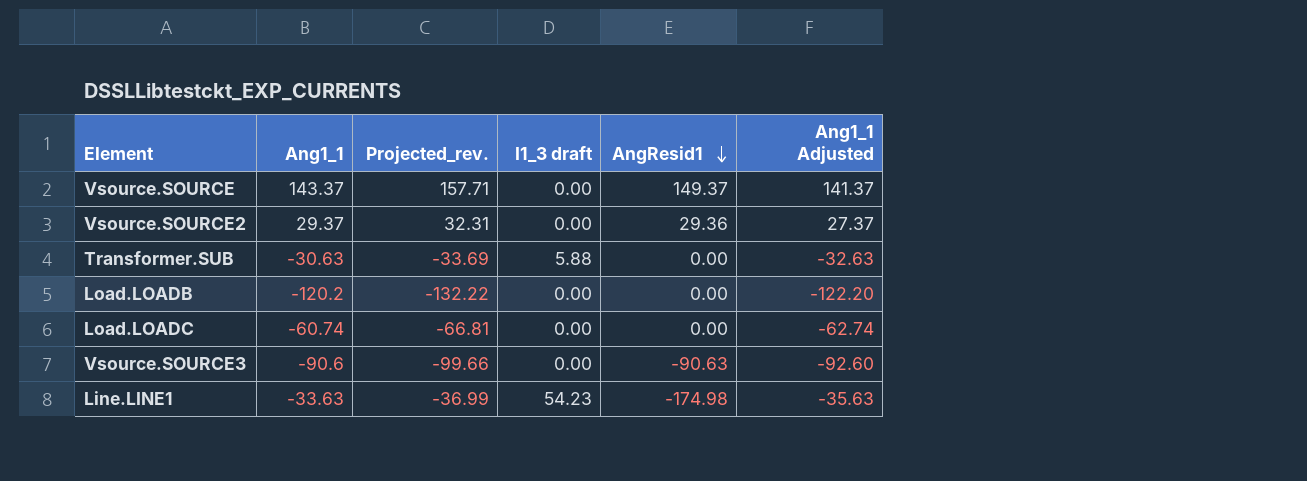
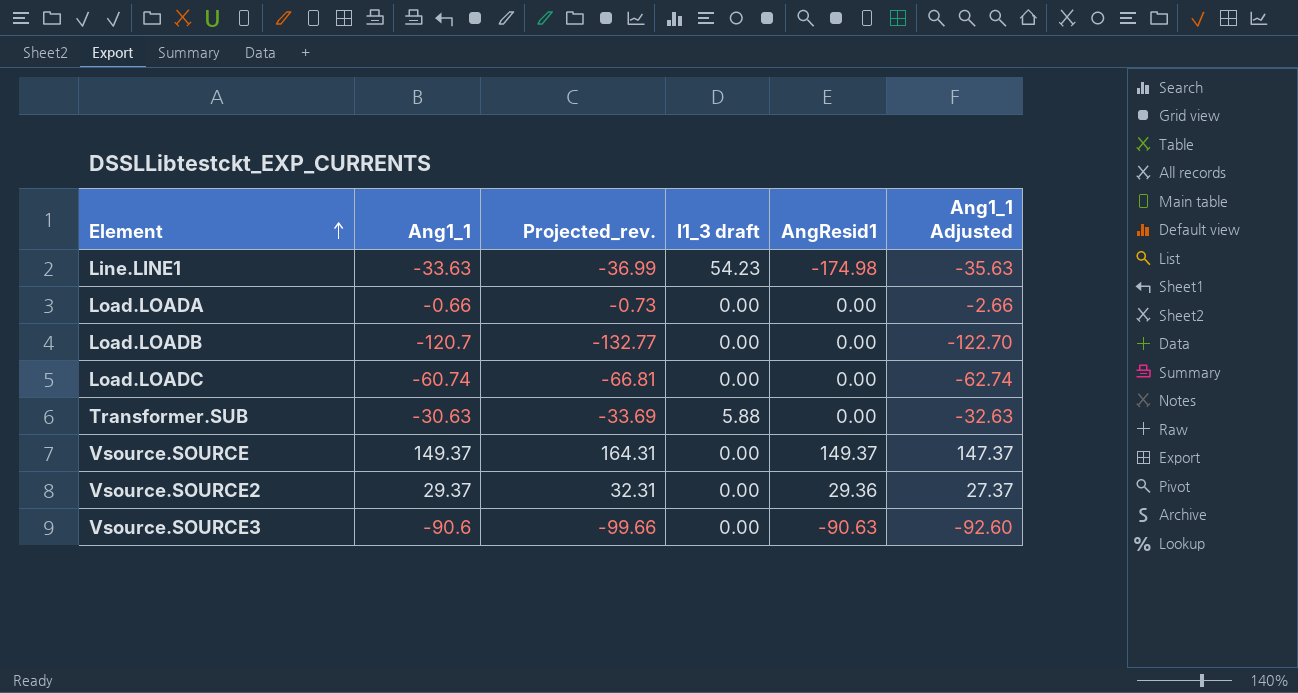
row order: AngResid1 descending -> Element ascending
row Load.LOADA: none -> -0.66 | -0.73 | 0.00 | 0.00 | -2.66
Load.LOADB | Ang1_1: -120.2 -> -120.7
Load.LOADB | Projected_rev.: -132.22 -> -132.77
Load.LOADB | Ang1_1 Adjusted: -122.20 -> -122.70
Vsource.SOURCE | Ang1_1: 143.37 -> 149.37
Vsource.SOURCE | Projected_rev.: 157.71 -> 164.31
Vsource.SOURCE | Ang1_1 Adjusted: 141.37 -> 147.37

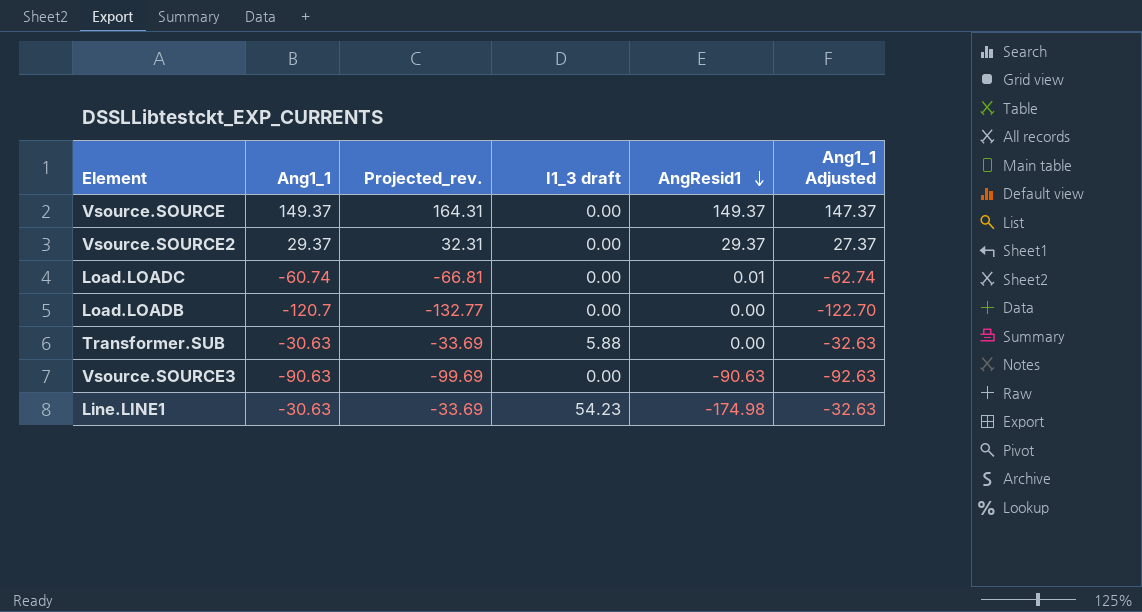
row order: Element ascending -> AngResid1 descending
row Load.LOADA: -0.66 | -0.73 | 0.00 | 0.00 | -2.66 -> none
Vsource.SOURCE2 | AngResid1: 29.36 -> 29.37
Load.LOADC | AngResid1: 0.00 -> 0.01
Vsource.SOURCE3 | Ang1_1: -90.6 -> -90.63
Vsource.SOURCE3 | Projected_rev.: -99.66 -> -99.69
Vsource.SOURCE3 | Ang1_1 Adjusted: -92.60 -> -92.63
Line.LINE1 | Ang1_1: -33.63 -> -30.63
Line.LINE1 | Projected_rev.: -36.99 -> -33.69
Line.LINE1 | Ang1_1 Adjusted: -35.63 -> -32.63

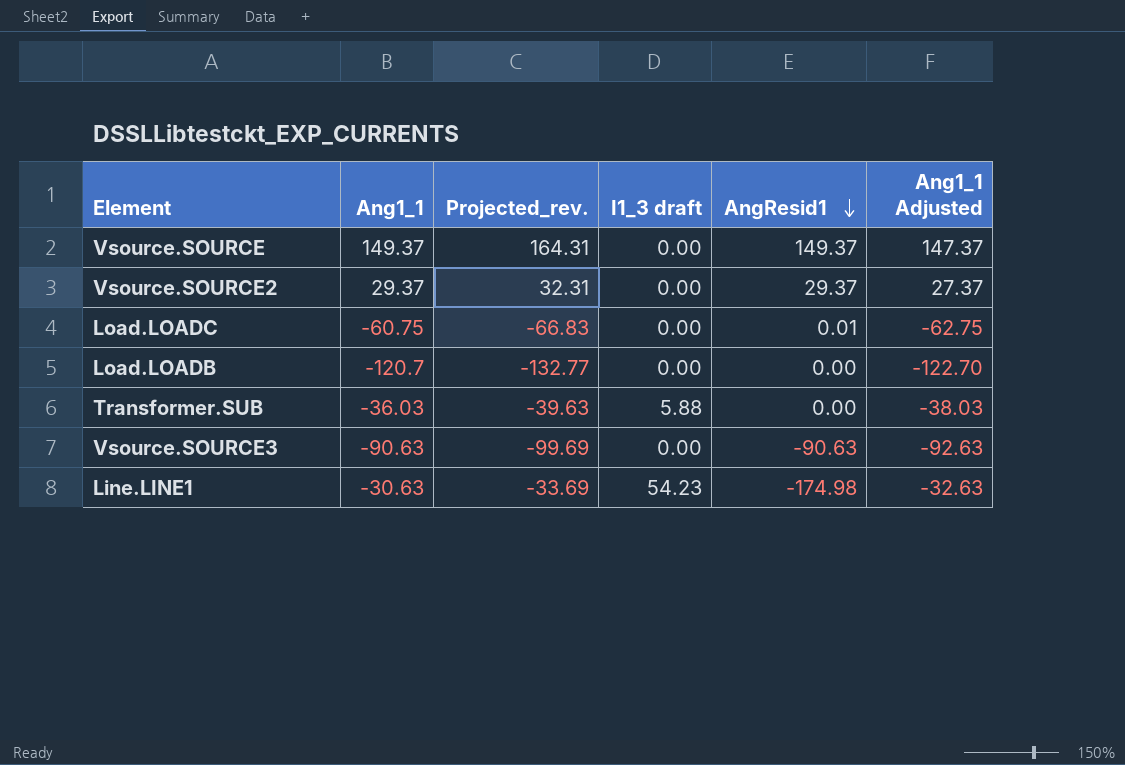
Load.LOADC | Ang1_1: -60.74 -> -60.75
Load.LOADC | Projected_rev.: -66.81 -> -66.83
Load.LOADC | Ang1_1 Adjusted: -62.74 -> -62.75
Transformer.SUB | Ang1_1: -30.63 -> -36.03
Transformer.SUB | Projected_rev.: -33.69 -> -39.63
Transformer.SUB | Ang1_1 Adjusted: -32.63 -> -38.03

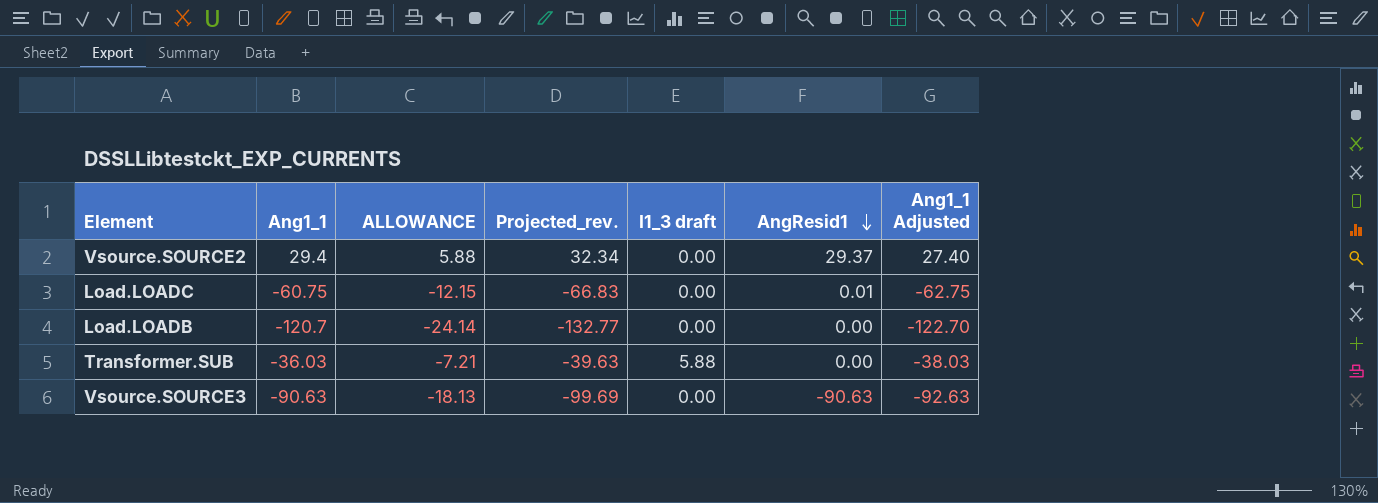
column ALLOWANCE | formula: none -> [Ang1_1] * 0.2
row Vsource.SOURCE: 149.37 | 164.31 | 0.00 | 149.37 | 147.37 -> none
row Line.LINE1: -30.63 | -33.69 | 54.23 | -174.98 | -32.63 -> none
Vsource.SOURCE2 | Ang1_1: 29.37 -> 29.4
Vsource.SOURCE2 | Projected_rev.: 32.31 -> 32.34
Vsource.SOURCE2 | Ang1_1 Adjusted: 27.37 -> 27.40

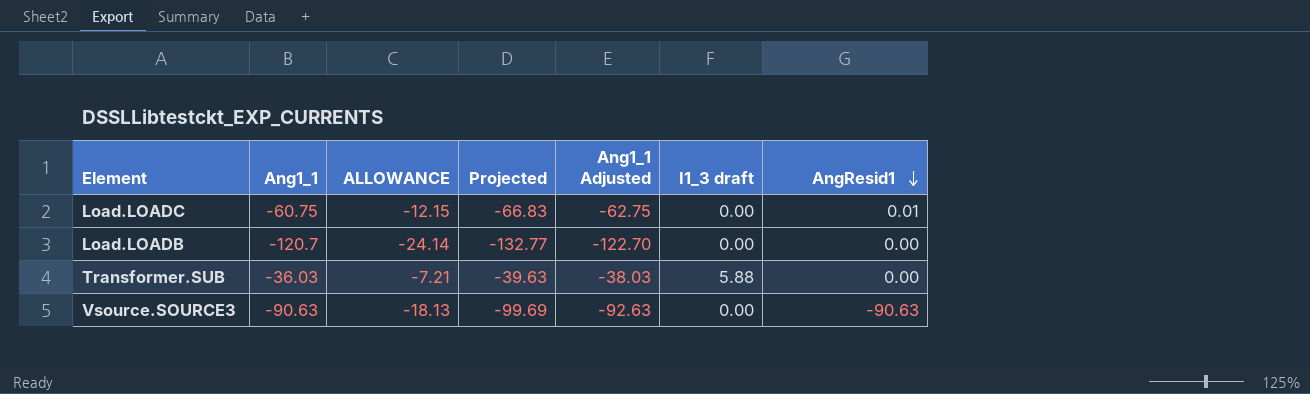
column name: Projected_rev. -> Projected
column Ang1_1 Adjusted | position: 7 -> 5
row Vsource.SOURCE2: 29.4 | 5.88 | 32.34 | 0.00 | 29.37 | 27.40 -> none

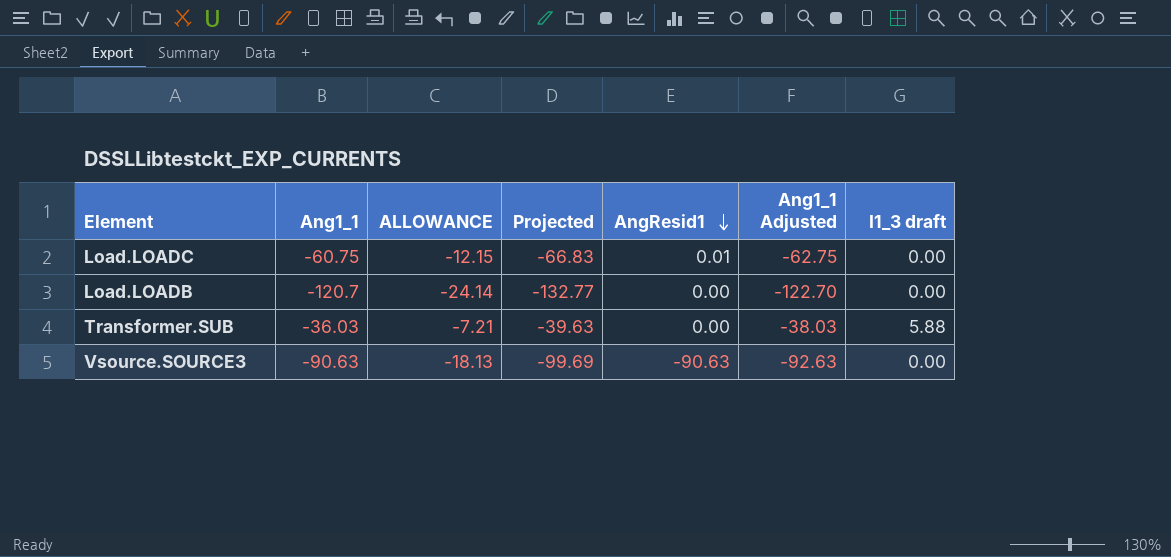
column AngResid1 | position: 7 -> 5

